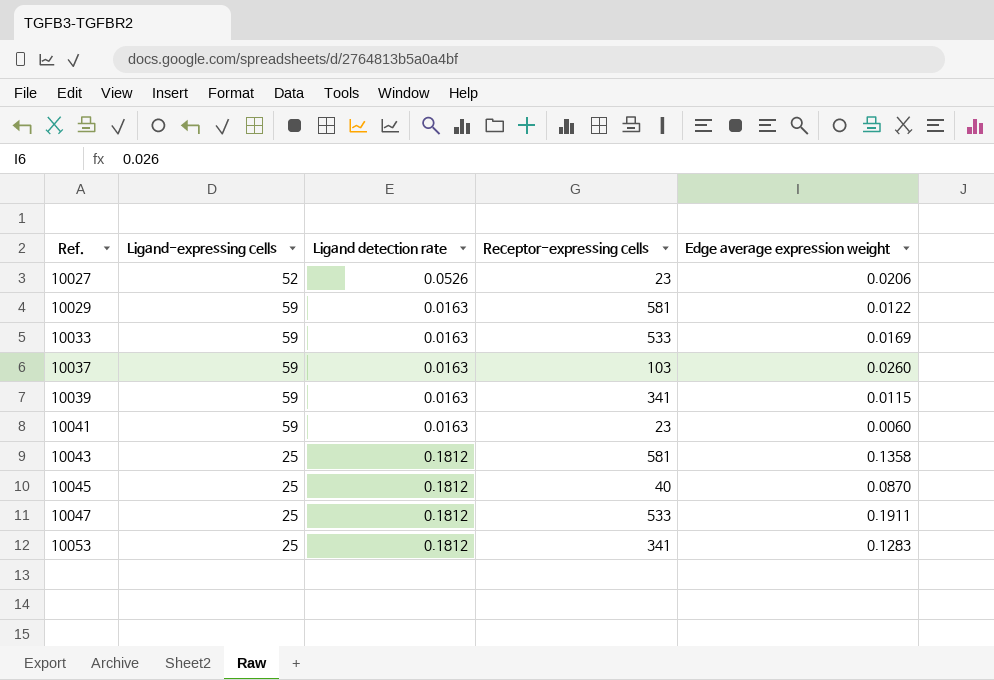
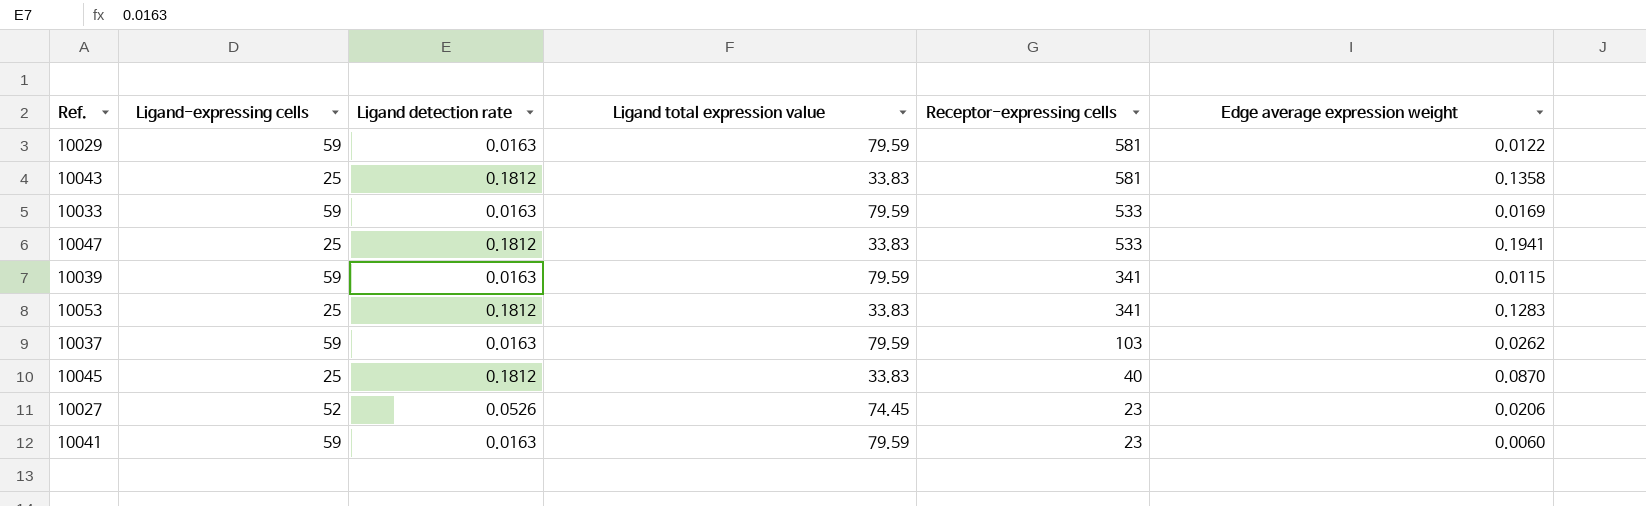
row order: Ref. ascending -> Receptor-expressing cells descending
column Ligand total expression value | position: none -> 4
10047 | Edge average expression weight: 0.1911 -> 0.1941
10037 | Edge average expression weight: 0.0260 -> 0.0262

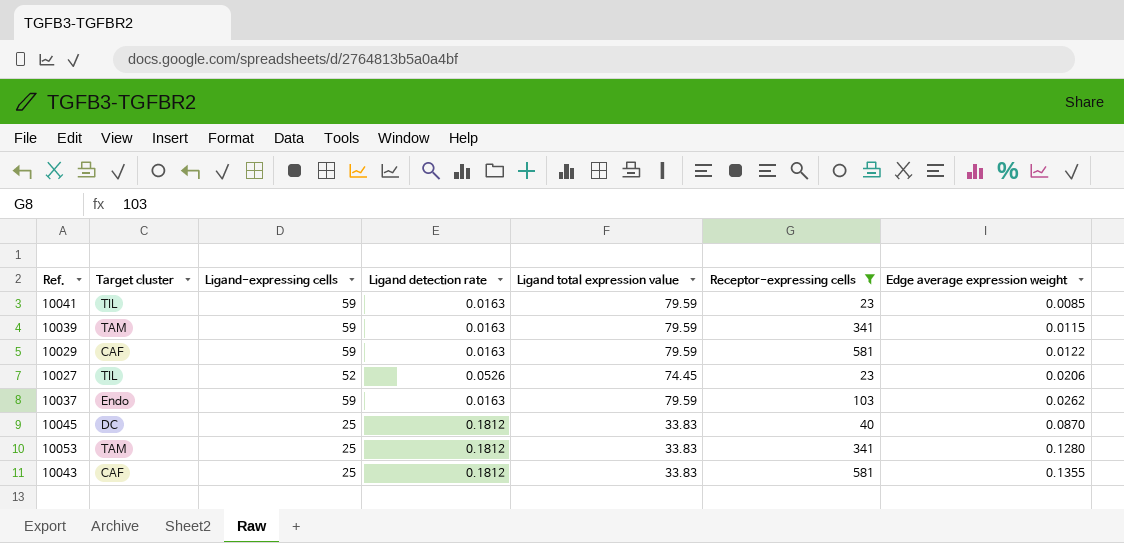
filter: none -> Receptor-expressing cells != 533
row order: Receptor-expressing cells descending -> Edge average expression weight ascending
column Target cluster | position: none -> 2
10041 | Edge average expression weight: 0.0060 -> 0.0085
10053 | Edge average expression weight: 0.1283 -> 0.1280
10043 | Edge average expression weight: 0.1358 -> 0.1355

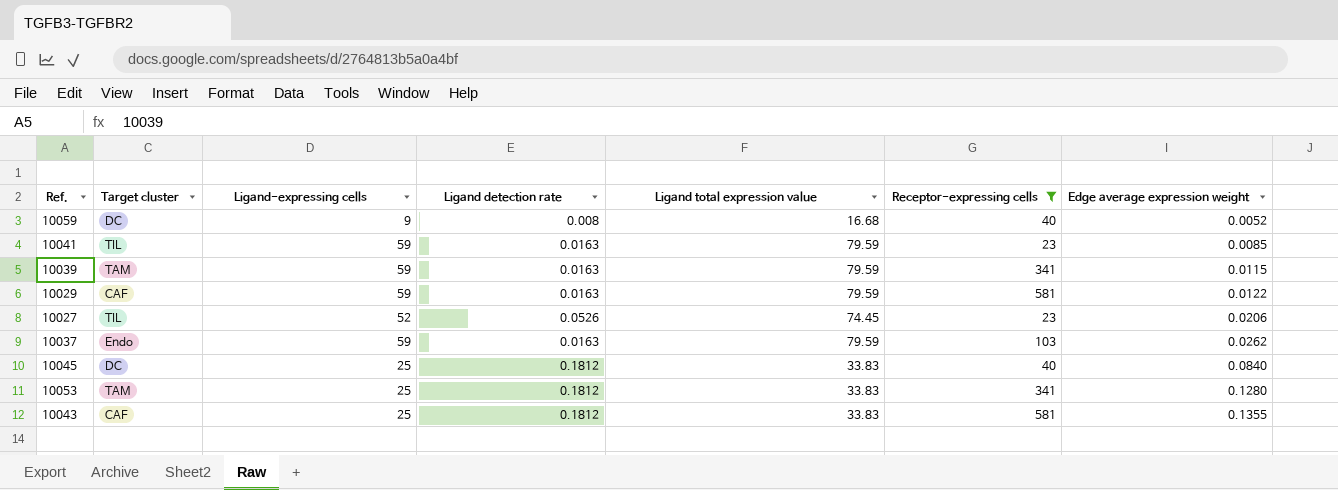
row 10059: none -> DC | 9 | 0.008 | 16.68 | 40 | 0.0052
10045 | Edge average expression weight: 0.0870 -> 0.0840

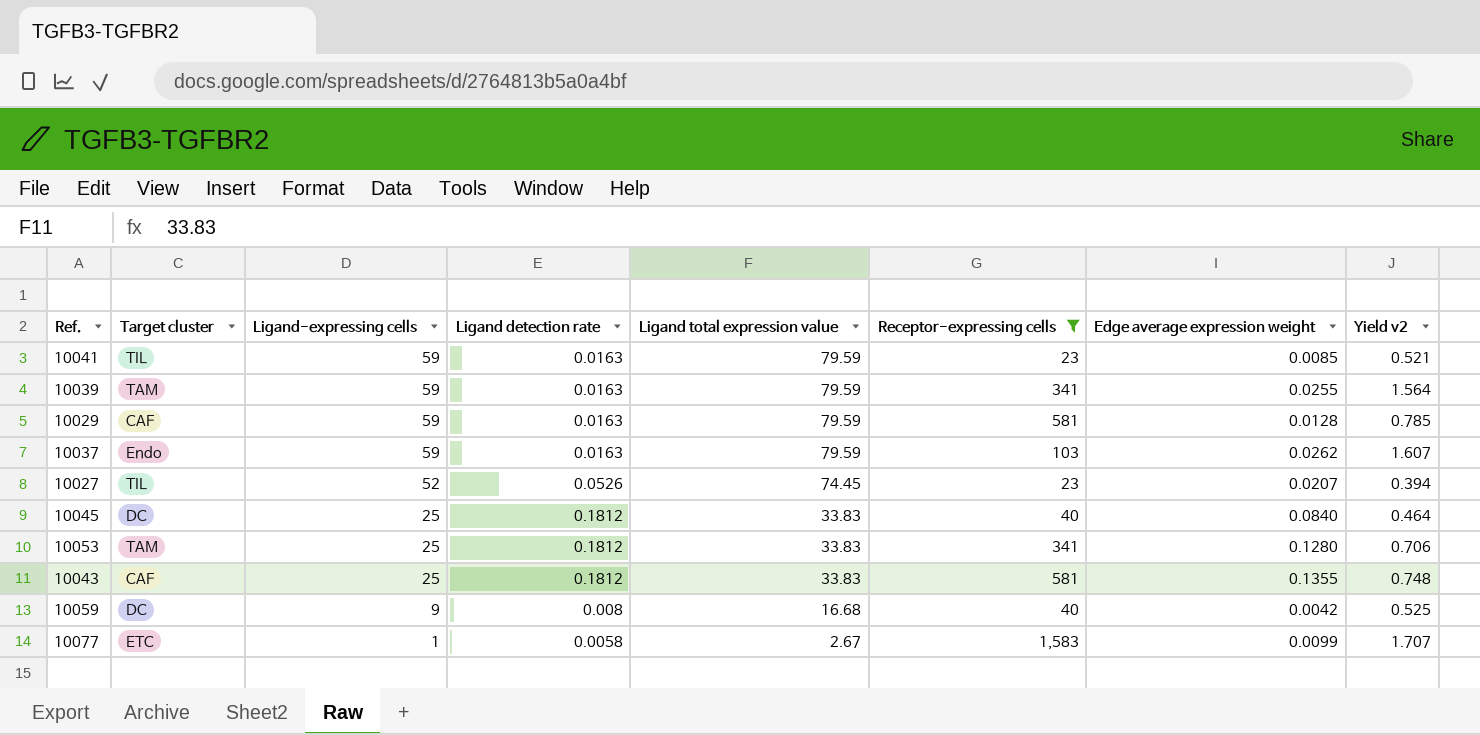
row order: Edge average expression weight ascending -> Ligand-expressing cells descending
column Yield v2 | formula: none -> [Edge average expression weight] / [Ligand detection rate]
10039 | Edge average expression weight: 0.0115 -> 0.0255
10029 | Edge average expression weight: 0.0122 -> 0.0128
10027 | Edge average expression weight: 0.0206 -> 0.0207
10059 | Edge average expression weight: 0.0052 -> 0.0042
row 10077: none -> ETC | 1 | 0.0058 | 2.67 | 1,583 | 0.0099 | 1.707

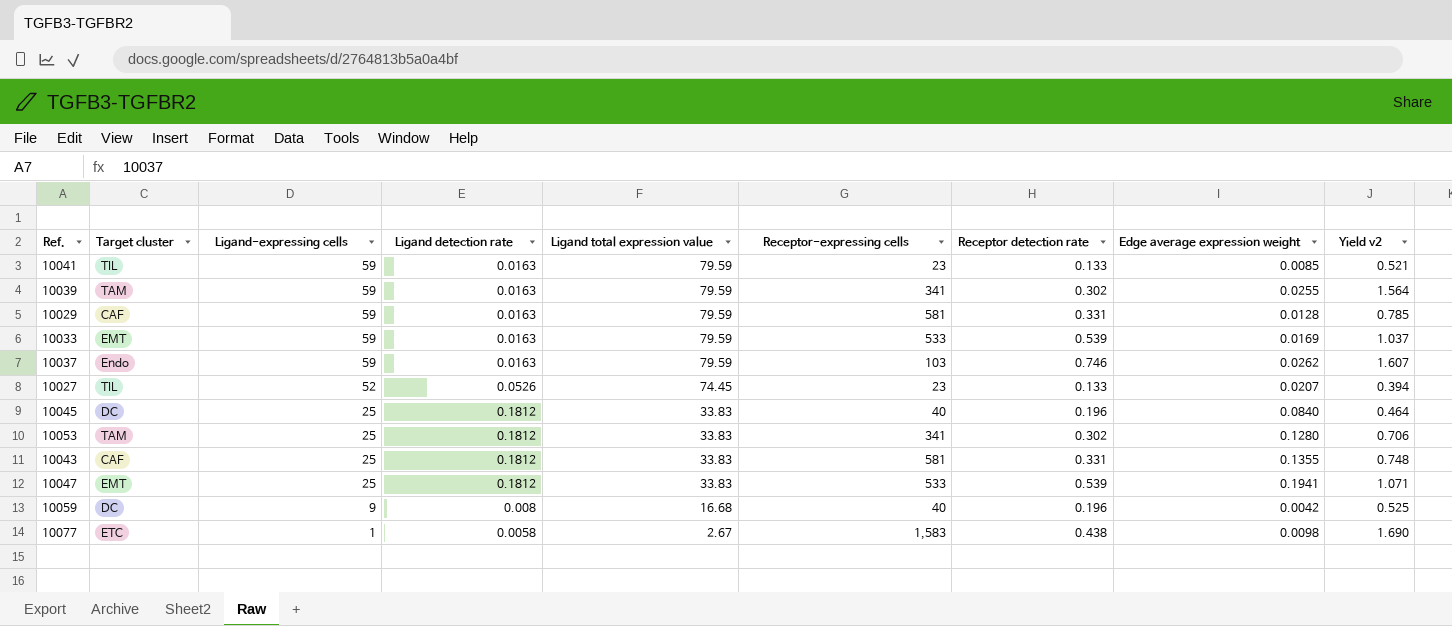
filter: Receptor-expressing cells != 533 -> none
column Receptor detection rate | position: none -> 7
10077 | Edge average expression weight: 0.0099 -> 0.0098
10077 | Yield v2: 1.707 -> 1.690

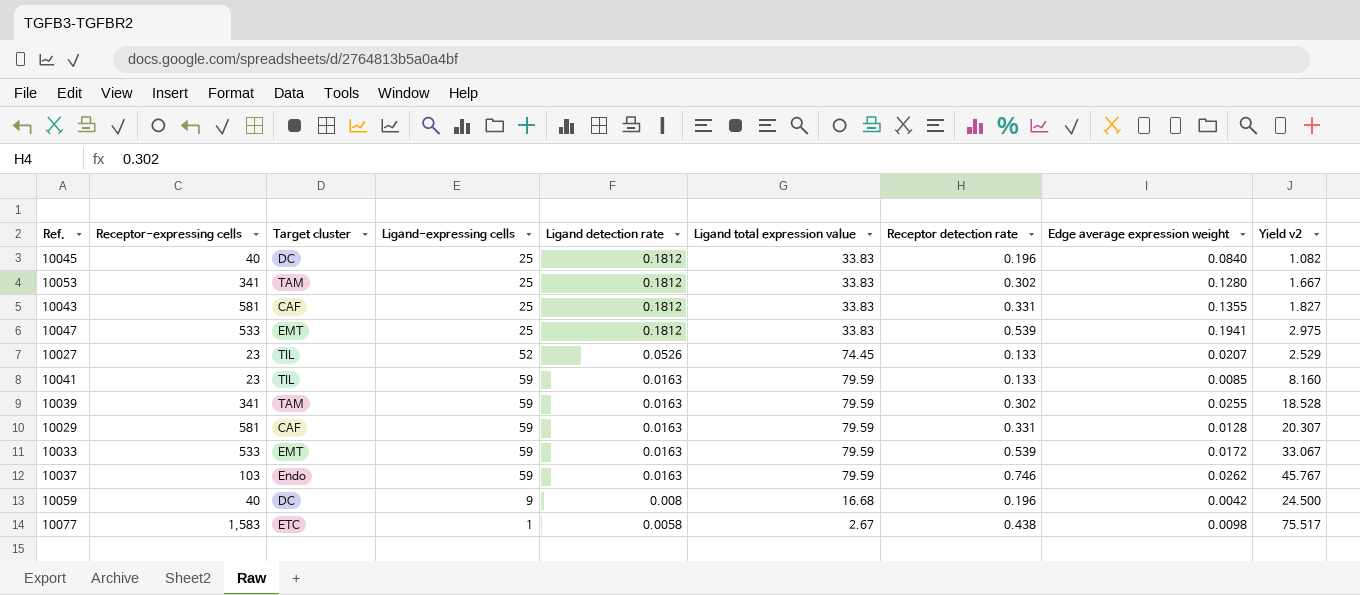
row order: Ligand-expressing cells descending -> Ligand detection rate descending
column Receptor-expressing cells | position: 6 -> 2
column Yield v2 | formula: [Edge average expression weight] / [Ligand detection rate] -> [Receptor detection rate] / [Ligand detection rate]
10033 | Edge average expression weight: 0.0169 -> 0.0172

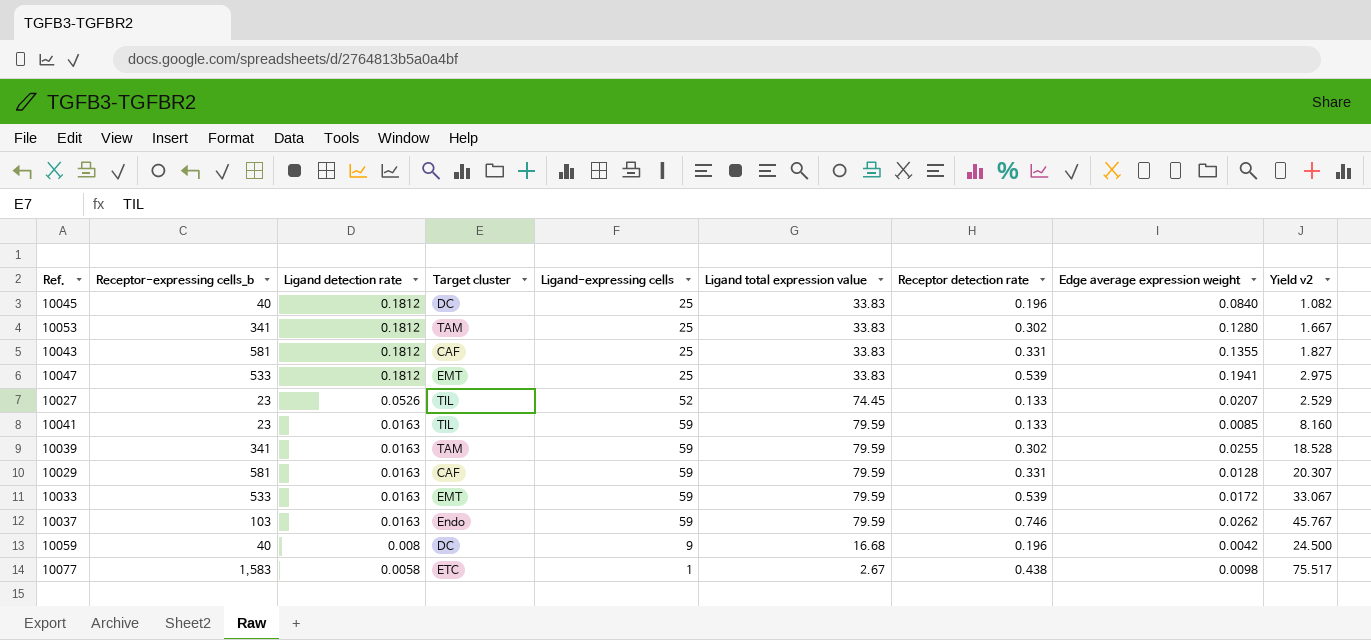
column name: Receptor-expressing cells -> Receptor-expressing cells_b
column Ligand detection rate | position: 5 -> 3

